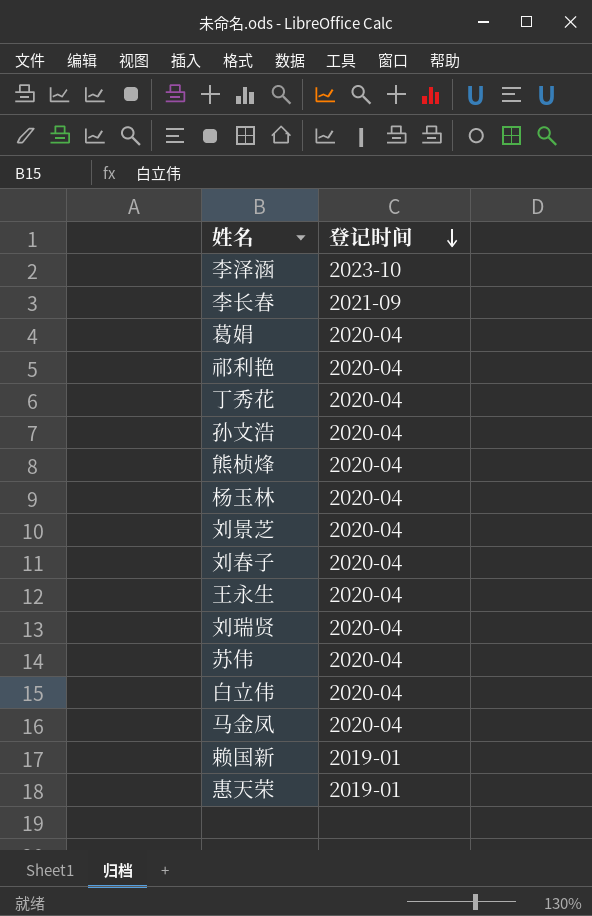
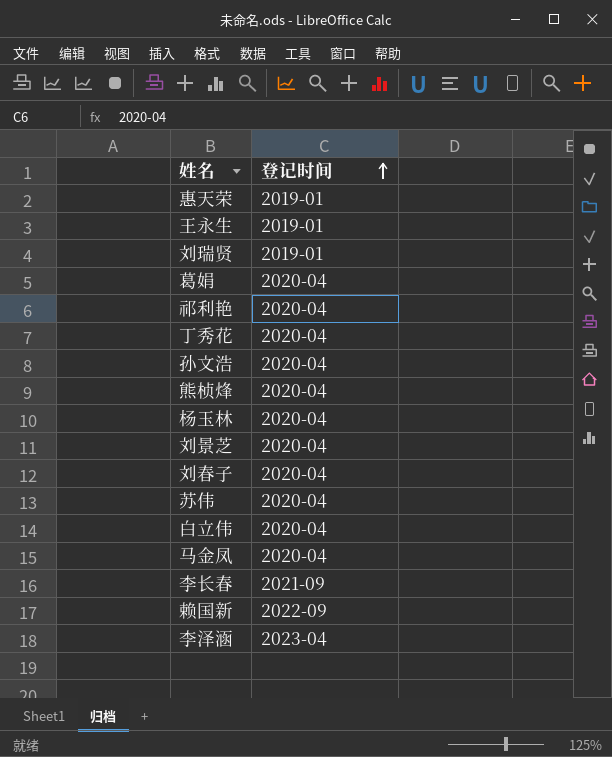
row order: 登记时间 descending -> 登记时间 ascending
王永生 | 登记时间: 2020-04 -> 2019-01
刘瑞贤 | 登记时间: 2020-04 -> 2019-01
赖国新 | 登记时间: 2019-01 -> 2022-09
李泽涵 | 登记时间: 2023-10 -> 2023-04

